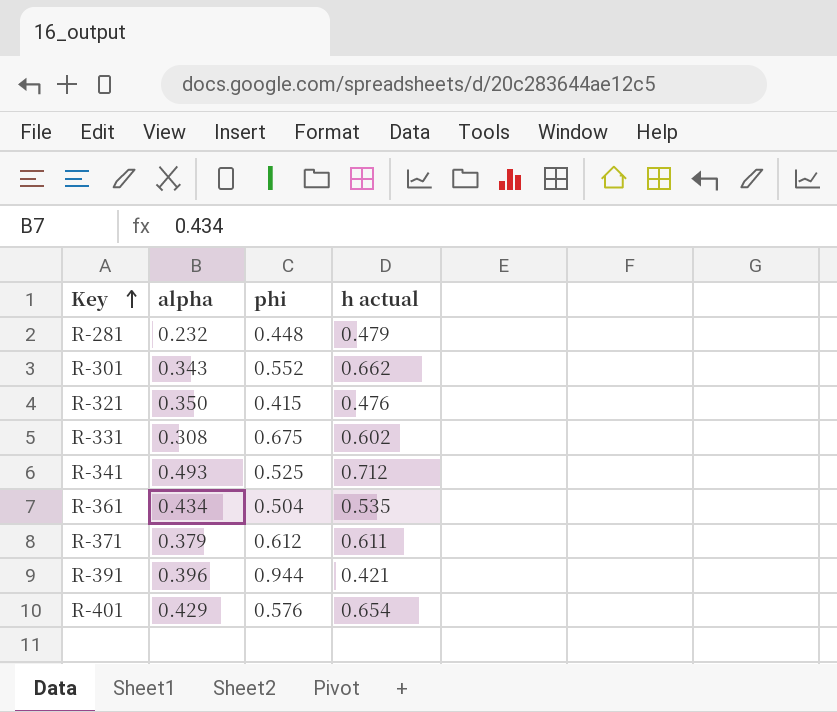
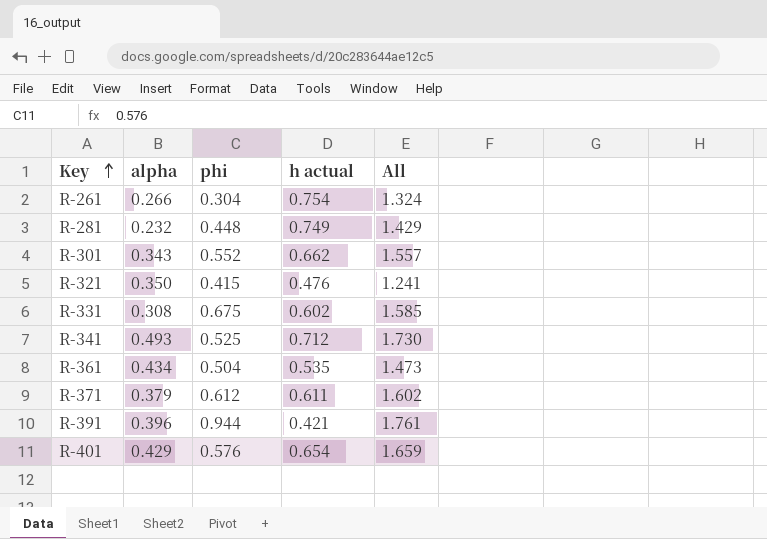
column All | formula: none -> [alpha] + [phi] + [h actual]
row R-261: none -> 0.266 | 0.304 | 0.754 | 1.324
R-281 | h actual: 0.479 -> 0.749

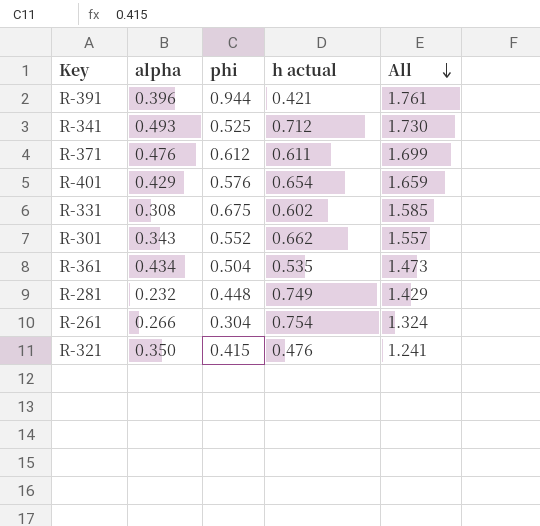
row order: Key ascending -> All descending
R-371 | alpha: 0.379 -> 0.476
R-371 | All: 1.602 -> 1.699

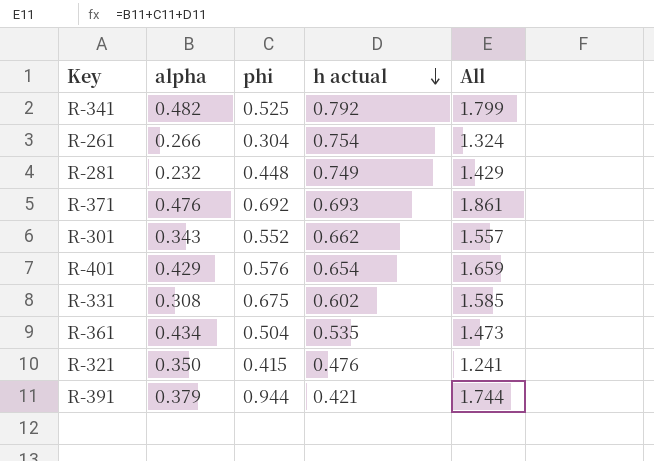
row order: All descending -> h actual descending
R-341 | alpha: 0.493 -> 0.482
R-341 | h actual: 0.712 -> 0.792
R-341 | All: 1.730 -> 1.799
R-371 | phi: 0.612 -> 0.692
R-371 | h actual: 0.611 -> 0.693
R-371 | All: 1.699 -> 1.861
R-391 | alpha: 0.396 -> 0.379
R-391 | All: 1.761 -> 1.744

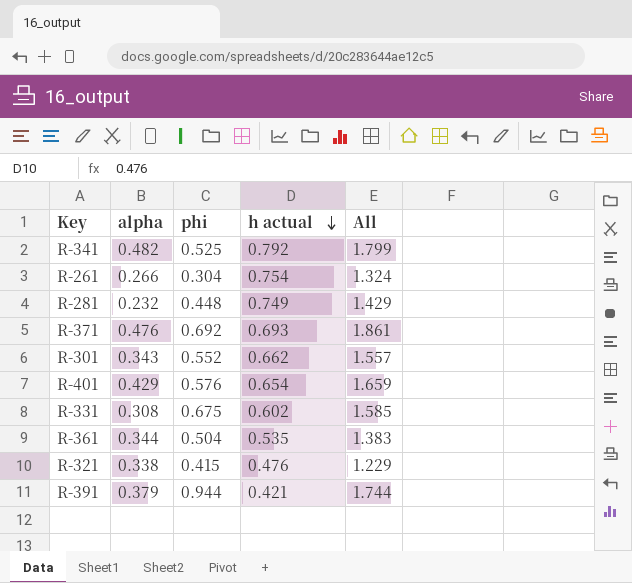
R-361 | alpha: 0.434 -> 0.344
R-361 | All: 1.473 -> 1.383
R-321 | alpha: 0.350 -> 0.338
R-321 | All: 1.241 -> 1.229

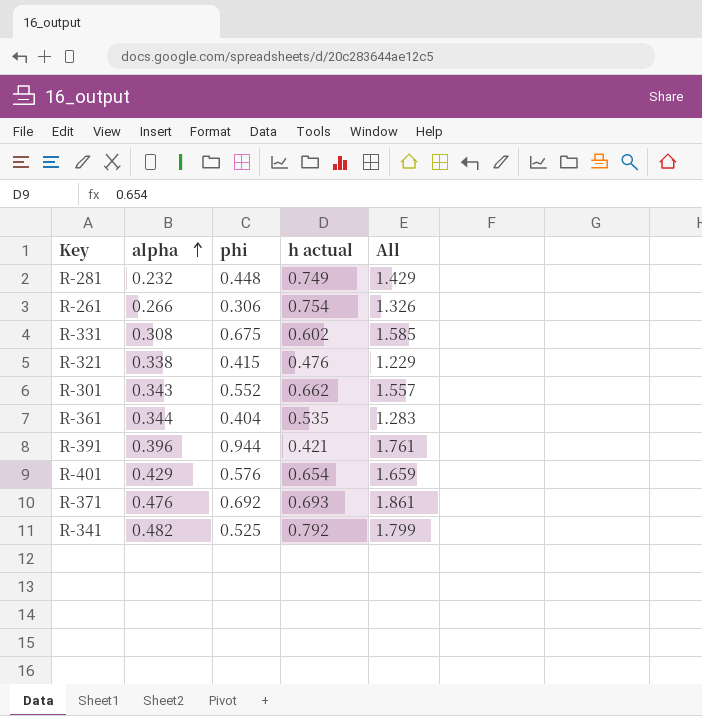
row order: h actual descending -> alpha ascending
R-261 | phi: 0.304 -> 0.306
R-261 | All: 1.324 -> 1.326
R-361 | phi: 0.504 -> 0.404
R-361 | All: 1.383 -> 1.283
R-391 | alpha: 0.379 -> 0.396
R-391 | All: 1.744 -> 1.761

